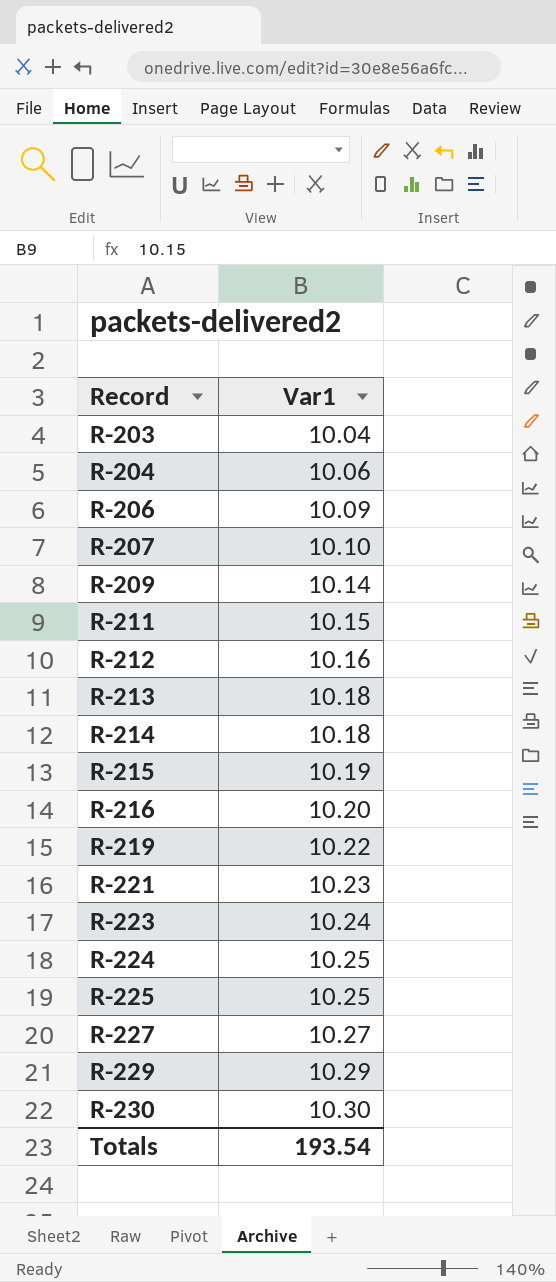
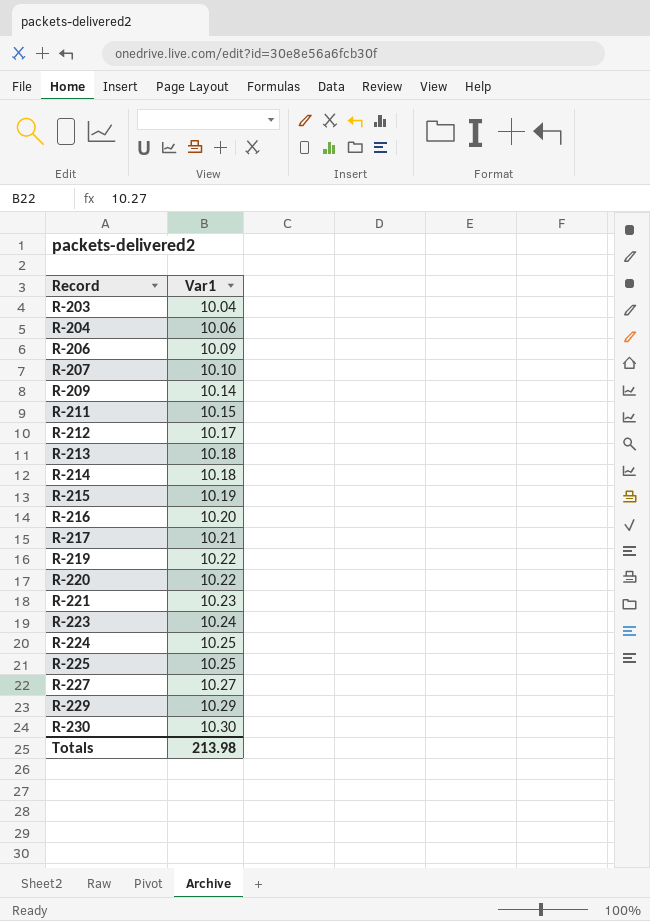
R-212 | Var1: 10.16 -> 10.17
row R-217: none -> 10.21
row R-220: none -> 10.22
Totals | Var1: 193.54 -> 213.98

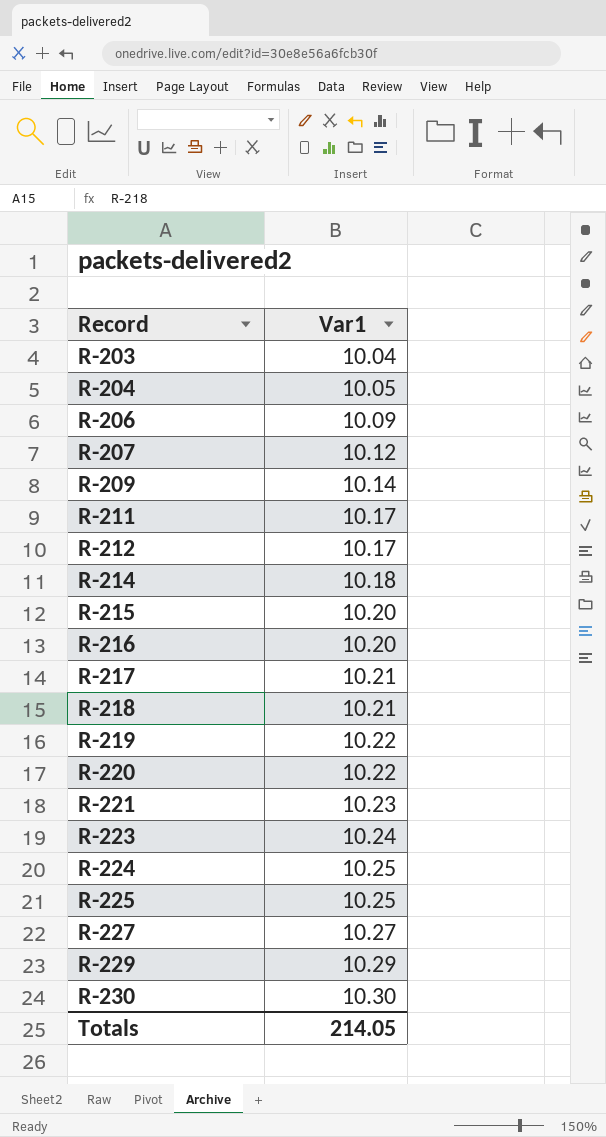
row R-213: 10.18 -> none
R-204 | Var1: 10.06 -> 10.05
R-207 | Var1: 10.10 -> 10.12
R-211 | Var1: 10.15 -> 10.17
R-215 | Var1: 10.19 -> 10.20
row R-218: none -> 10.21
Totals | Var1: 213.98 -> 214.05

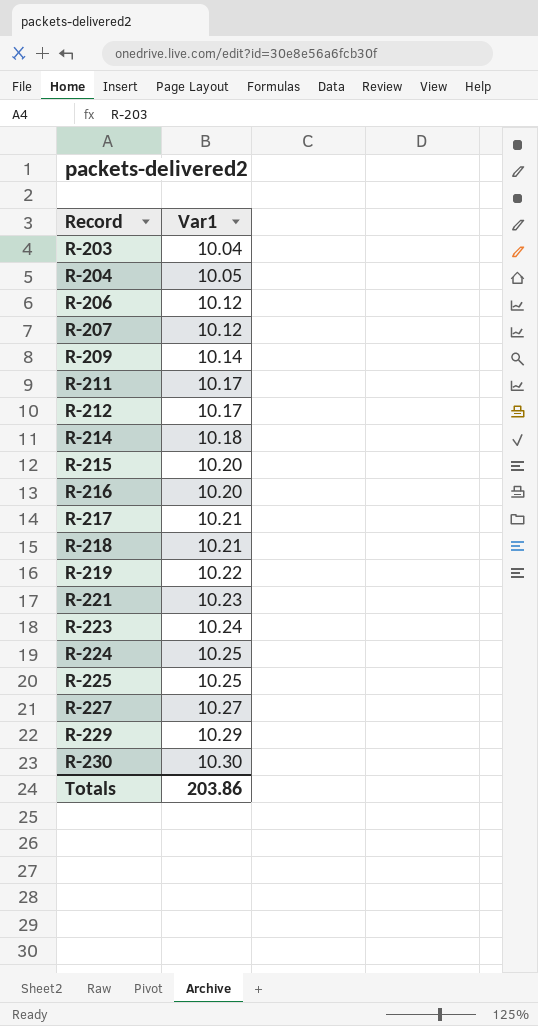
row R-220: 10.22 -> none
R-206 | Var1: 10.09 -> 10.12
Totals | Var1: 214.05 -> 203.86

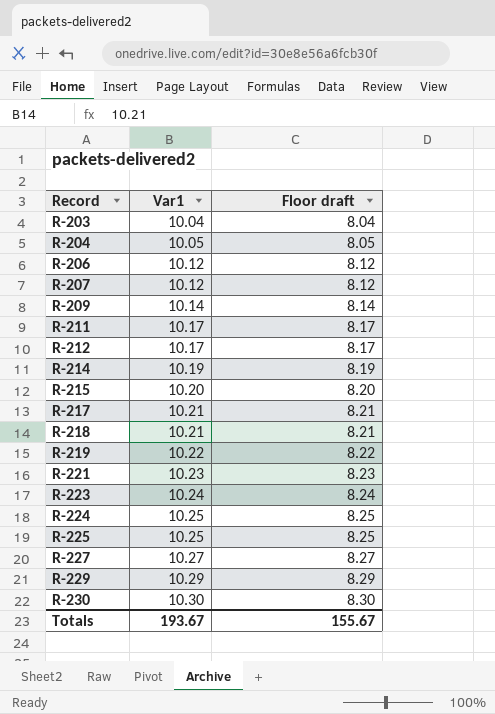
column Floor draft | formula: none -> [Var1] - 2
row R-216: 10.20 -> none
R-214 | Var1: 10.18 -> 10.19
Totals | Var1: 203.86 -> 193.67

